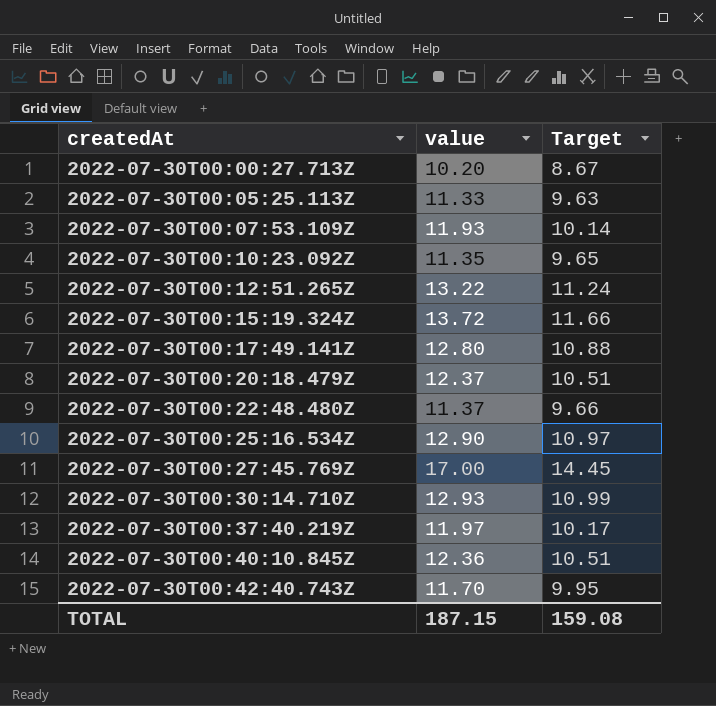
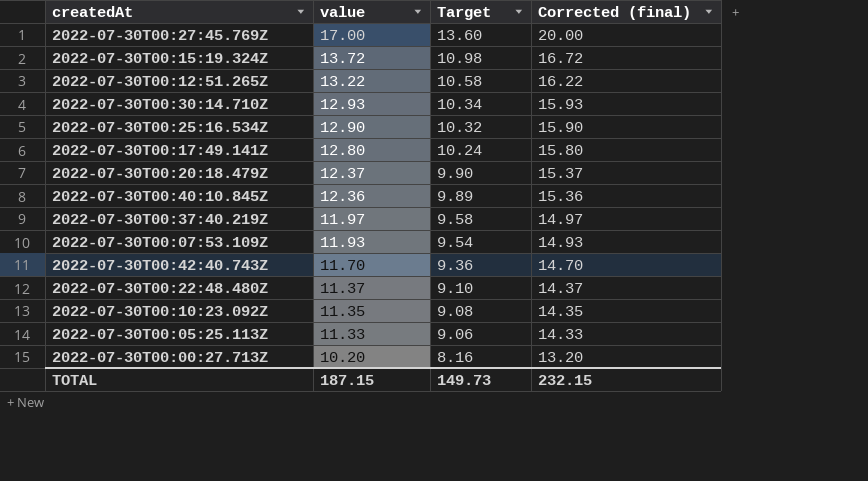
row order: createdAt ascending -> value descending
column Target | formula: [value] * 0.85 -> [value] * 0.8
column Corrected (final) | formula: none -> [value] + 3
TOTAL | Target: 159.08 -> 149.73

